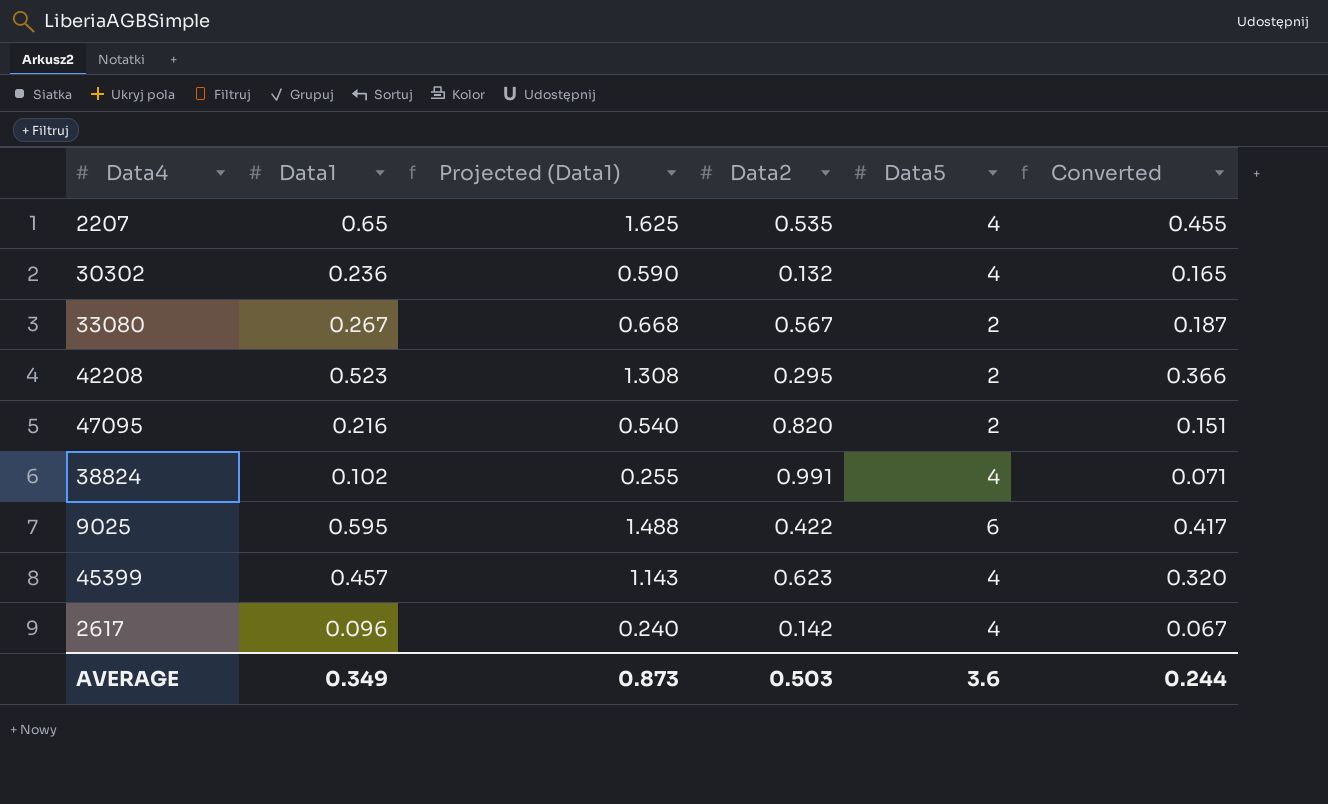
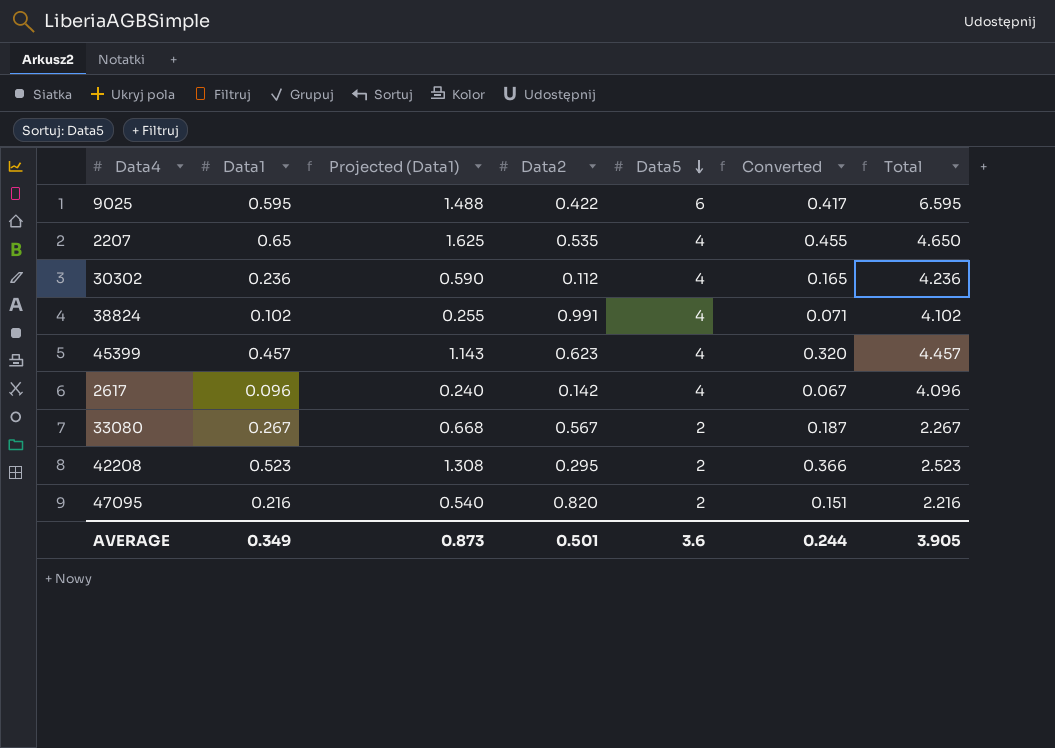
row order: none -> Data5 descending
column Total | formula: none -> [Data1] + [Data5]
30302 | Data2: 0.132 -> 0.112
AVERAGE | Data2: 0.503 -> 0.501

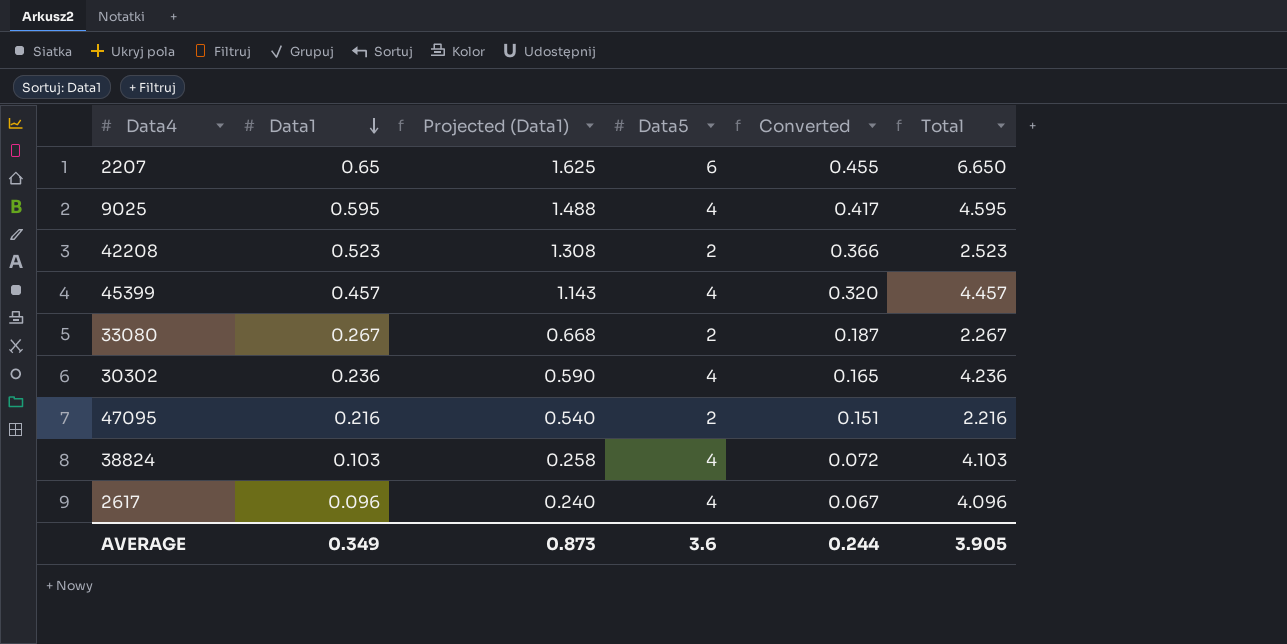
row order: Data5 descending -> Data1 descending
column Data2 | position: 4 -> none
2207 | Data5: 4 -> 6
2207 | Total: 4.650 -> 6.650
9025 | Data5: 6 -> 4
9025 | Total: 6.595 -> 4.595
38824 | Data1: 0.102 -> 0.103
38824 | Projected (Data1): 0.255 -> 0.258
38824 | Converted: 0.071 -> 0.072
38824 | Total: 4.102 -> 4.103

